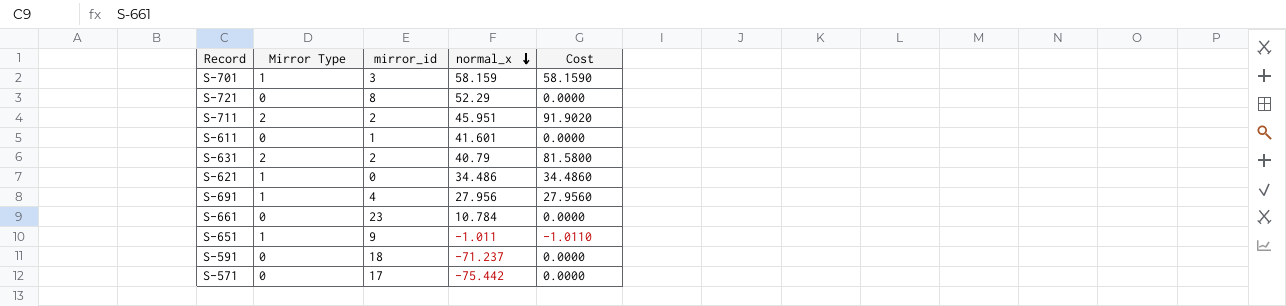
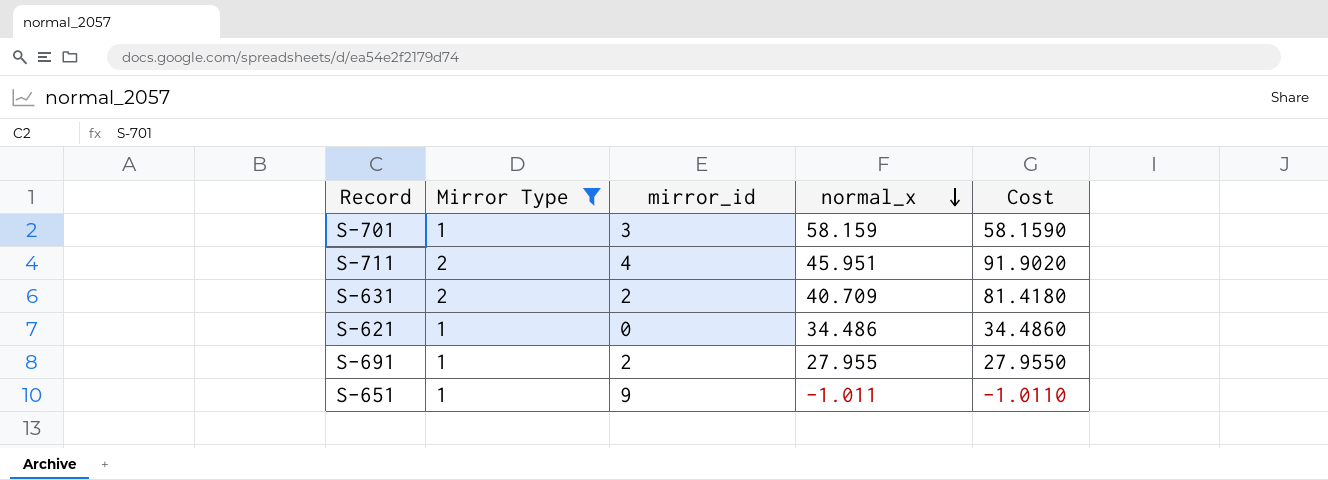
filter: none -> Mirror Type != 0
S-711 | mirror_id: 2 -> 4
S-631 | normal_x: 40.79 -> 40.709
S-631 | Cost: 81.5800 -> 81.4180
S-691 | mirror_id: 4 -> 2
S-691 | normal_x: 27.956 -> 27.955
S-691 | Cost: 27.9560 -> 27.9550

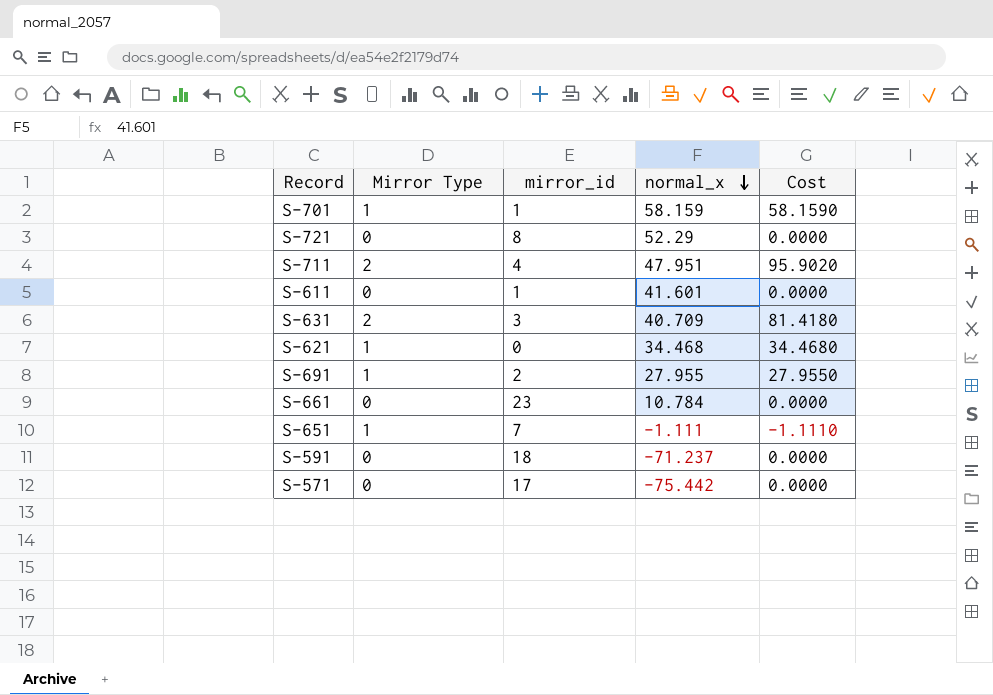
filter: Mirror Type != 0 -> none
S-701 | mirror_id: 3 -> 1
S-711 | normal_x: 45.951 -> 47.951
S-711 | Cost: 91.9020 -> 95.9020
S-631 | mirror_id: 2 -> 3
S-621 | normal_x: 34.486 -> 34.468
S-621 | Cost: 34.4860 -> 34.4680
S-651 | mirror_id: 9 -> 7
S-651 | normal_x: -1.011 -> -1.111
S-651 | Cost: -1.0110 -> -1.1110

